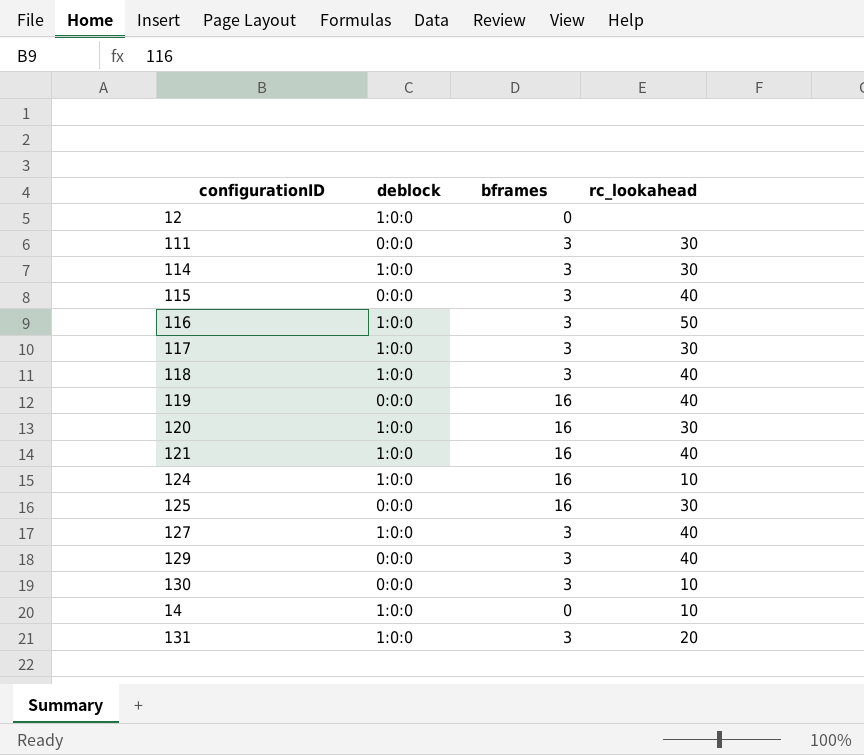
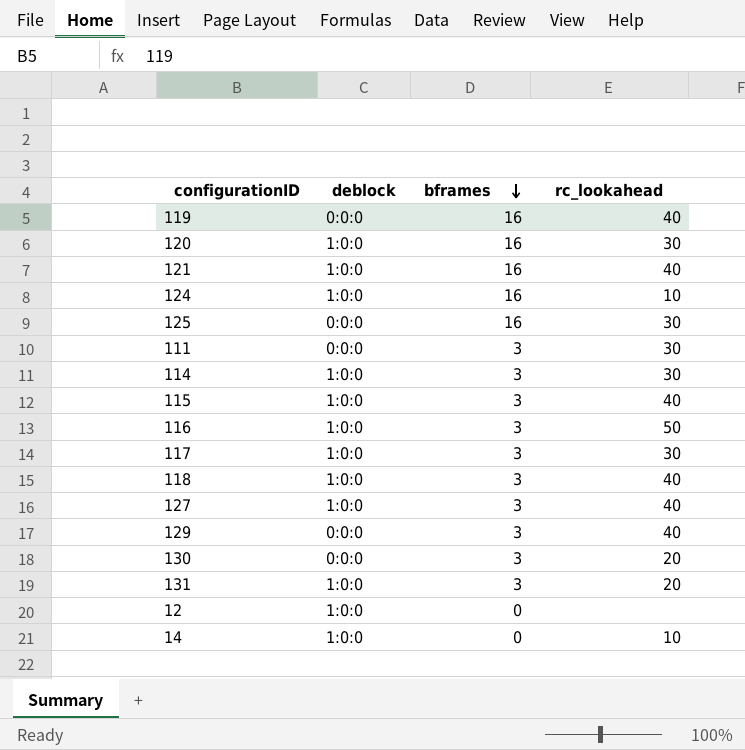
row order: none -> bframes descending
115 | deblock: 0:0:0 -> 1:0:0
130 | rc_lookahead: 10 -> 20

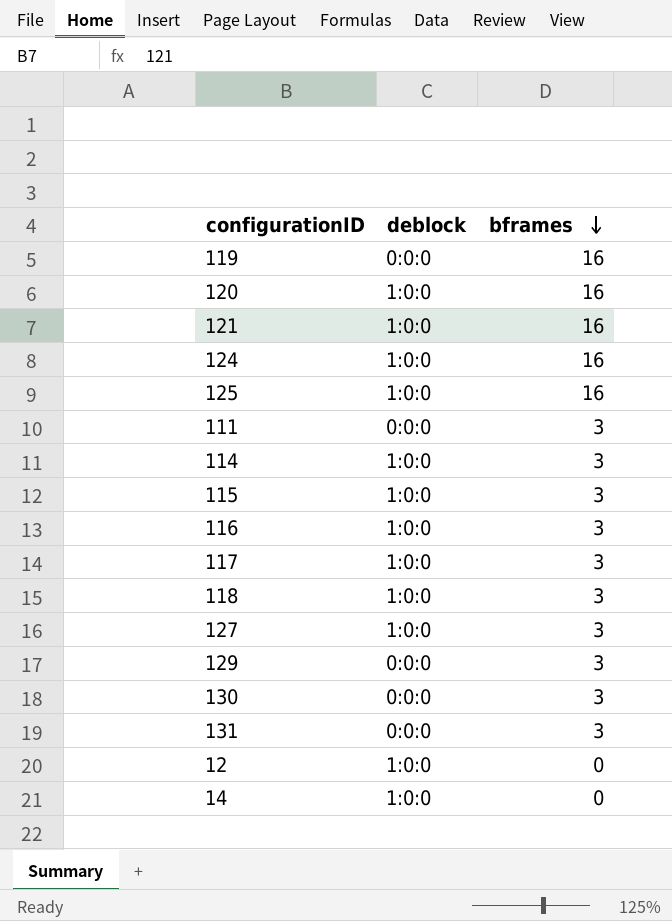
column rc_lookahead | position: 4 -> none
125 | deblock: 0:0:0 -> 1:0:0
131 | deblock: 1:0:0 -> 0:0:0

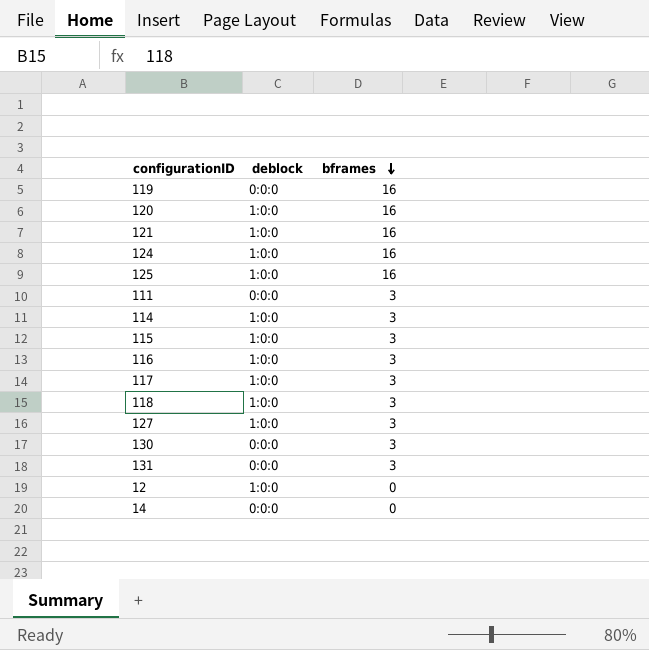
row 129: 0:0:0 | 3 -> none
14 | deblock: 1:0:0 -> 0:0:0

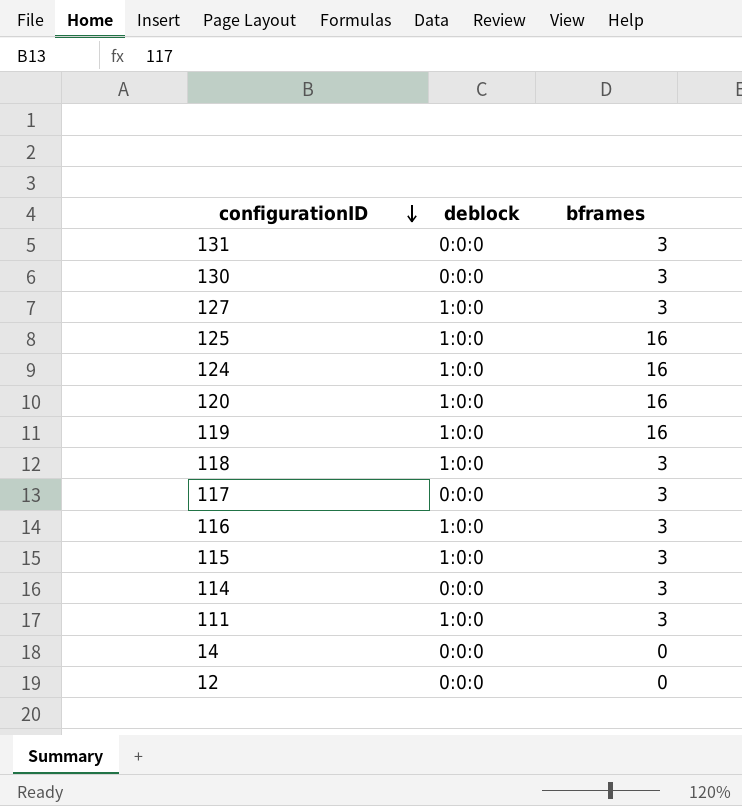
row order: bframes descending -> configurationID descending
row 121: 1:0:0 | 16 -> none
119 | deblock: 0:0:0 -> 1:0:0
117 | deblock: 1:0:0 -> 0:0:0
114 | deblock: 1:0:0 -> 0:0:0
111 | deblock: 0:0:0 -> 1:0:0
12 | deblock: 1:0:0 -> 0:0:0

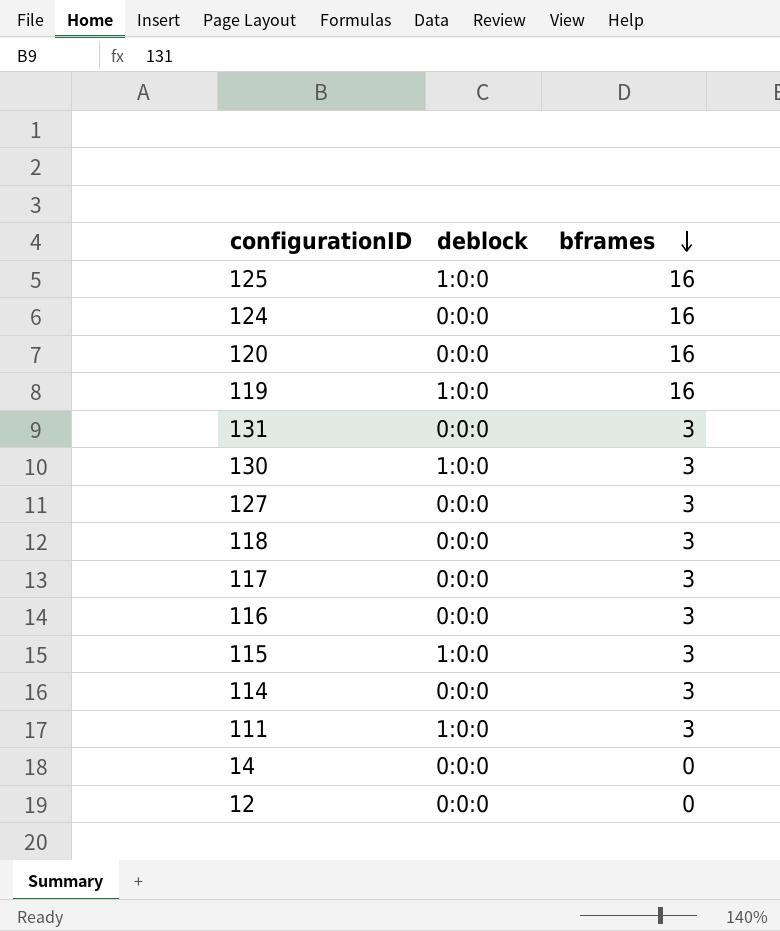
row order: configurationID descending -> bframes descending
124 | deblock: 1:0:0 -> 0:0:0
120 | deblock: 1:0:0 -> 0:0:0
130 | deblock: 0:0:0 -> 1:0:0
127 | deblock: 1:0:0 -> 0:0:0
118 | deblock: 1:0:0 -> 0:0:0
116 | deblock: 1:0:0 -> 0:0:0

